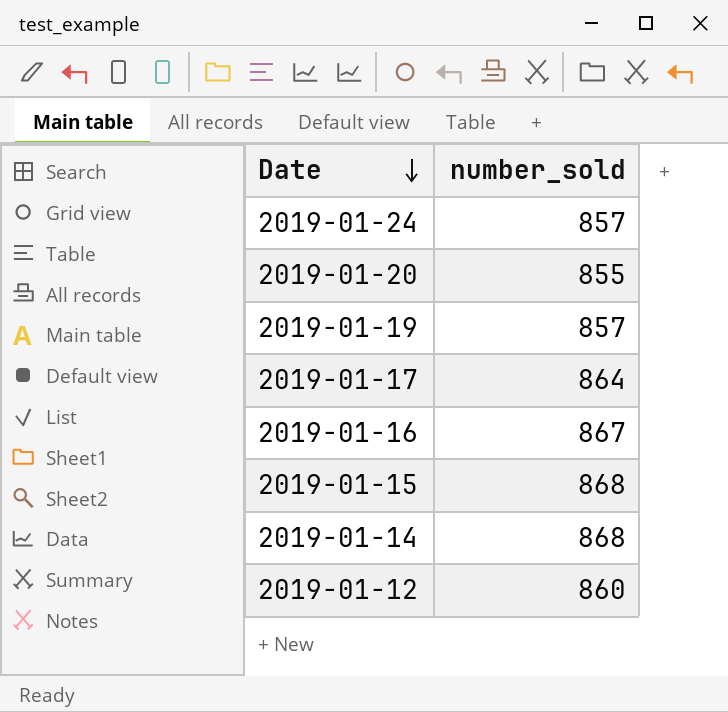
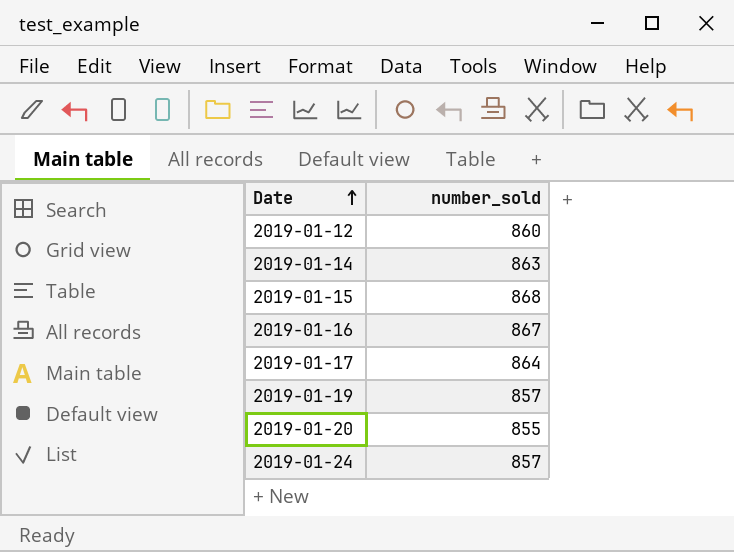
row order: Date descending -> Date ascending
2019-01-14 | number_sold: 868 -> 863

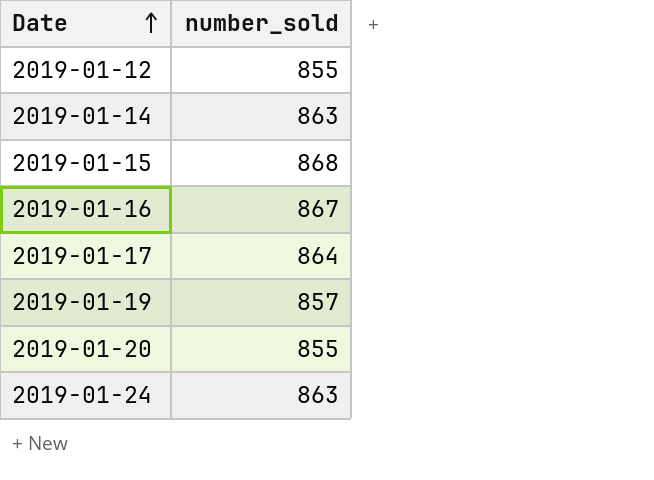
2019-01-12 | number_sold: 860 -> 855
2019-01-24 | number_sold: 857 -> 863

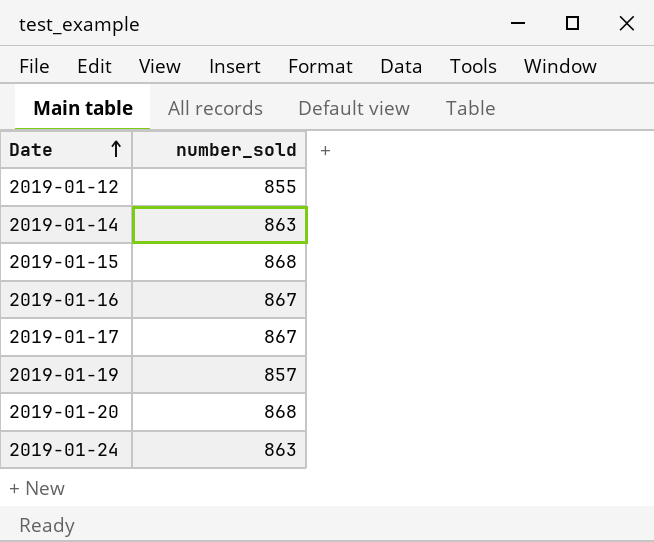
2019-01-17 | number_sold: 864 -> 867
2019-01-20 | number_sold: 855 -> 868

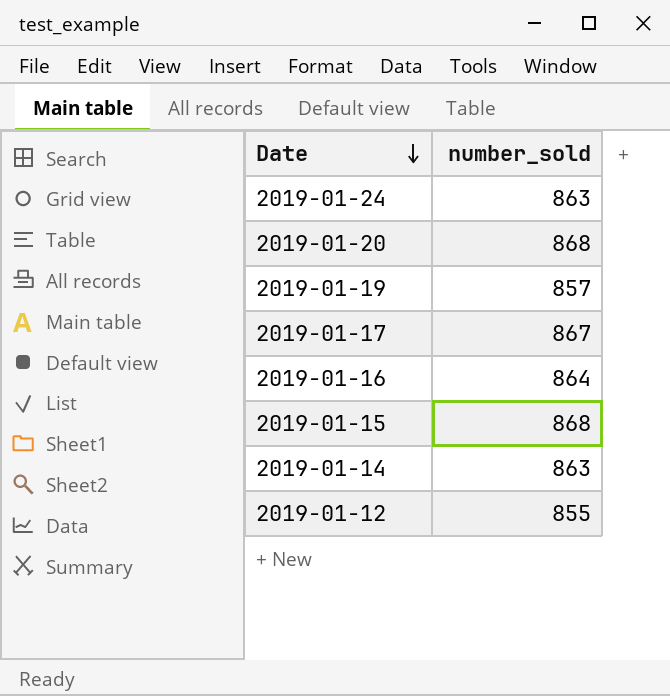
row order: Date ascending -> Date descending
2019-01-16 | number_sold: 867 -> 864

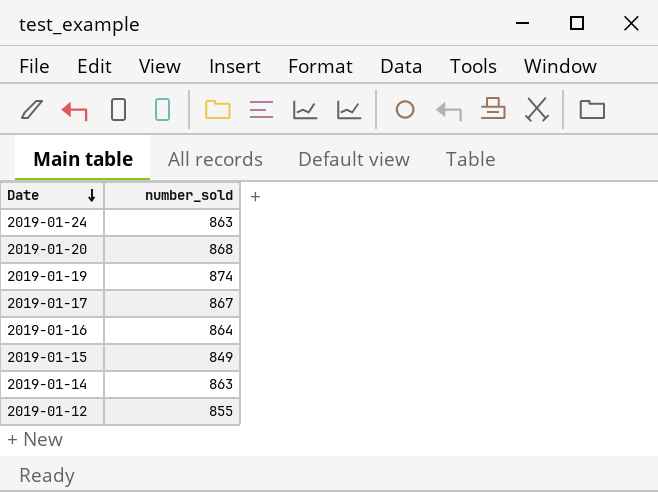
2019-01-19 | number_sold: 857 -> 874
2019-01-15 | number_sold: 868 -> 849

